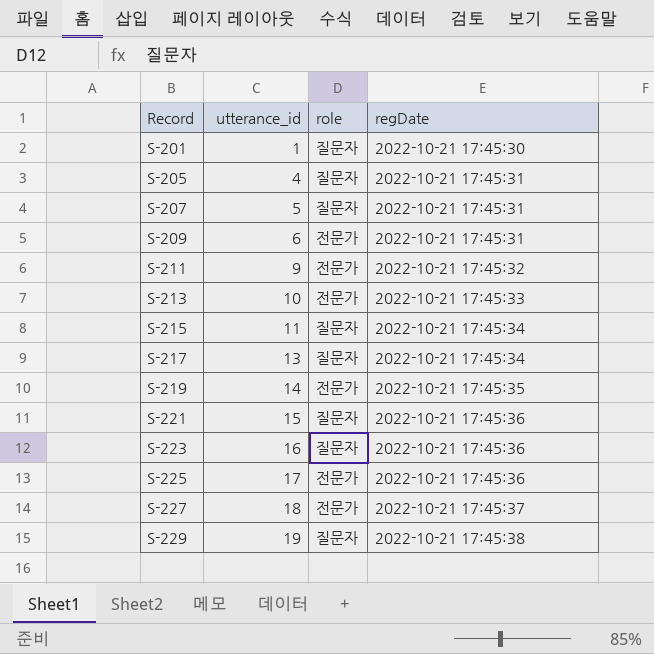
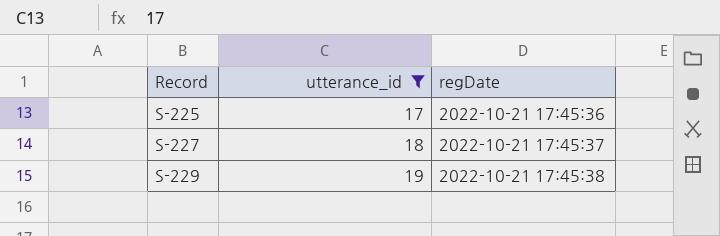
filter: none -> utterance_id >= 17
column role | position: 3 -> none

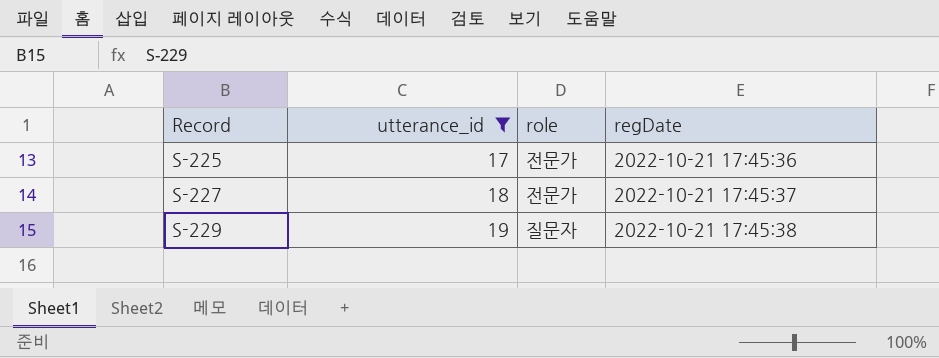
column role | position: none -> 3

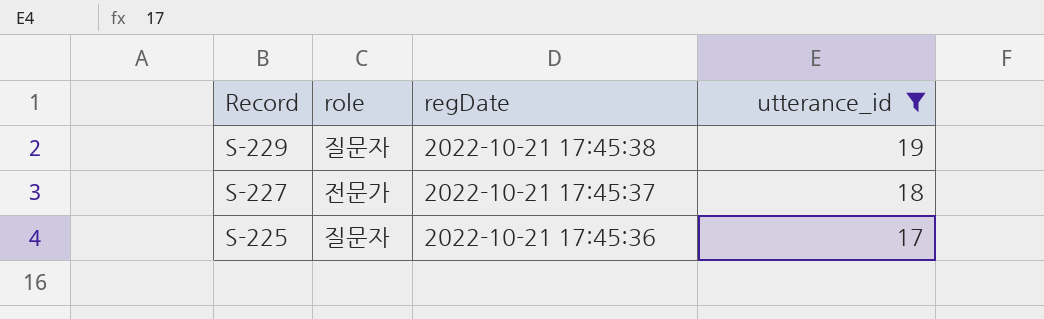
row order: Record ascending -> Record descending
column utterance_id | position: 2 -> 4
S-225 | role: 전문가 -> 질문자

